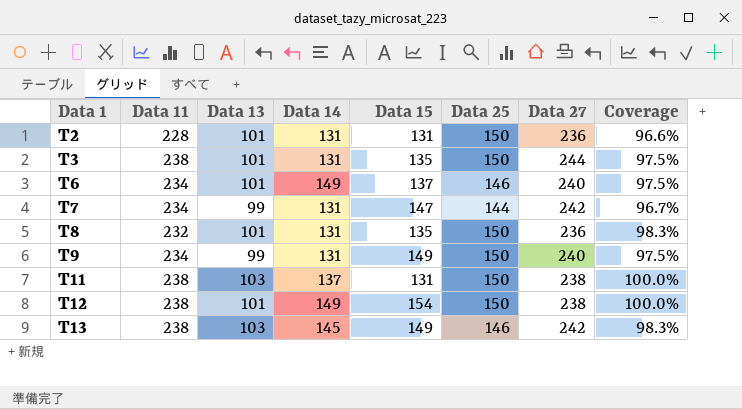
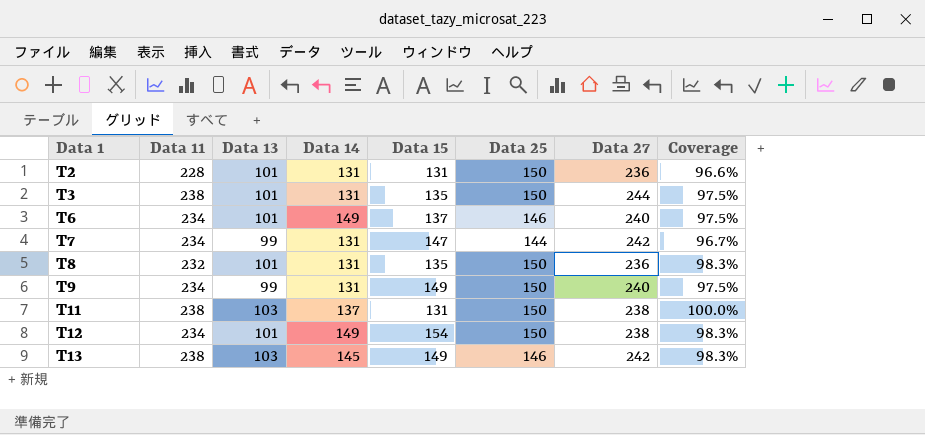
T12 | Data 11: 238 -> 234
T12 | Coverage: 100.0% -> 98.3%

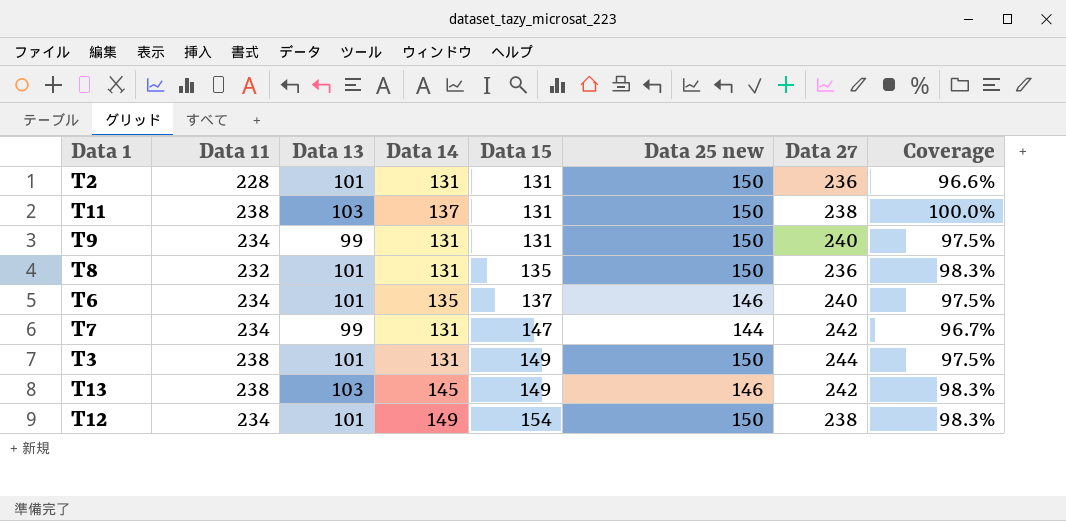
row order: Data 1 ascending -> Data 15 ascending
column name: Data 25 -> Data 25 new
T9 | Data 15: 149 -> 131
T6 | Data 14: 149 -> 135
T3 | Data 15: 135 -> 149

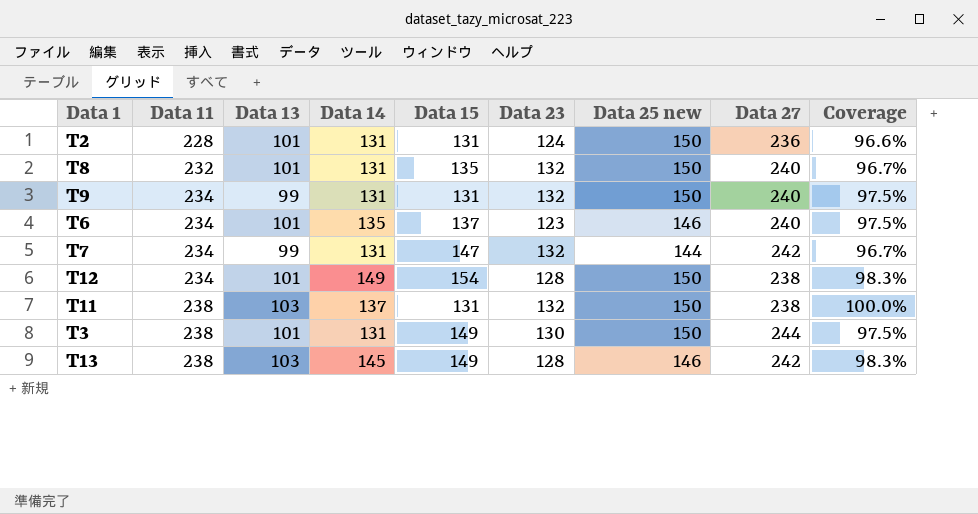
row order: Data 15 ascending -> Data 11 ascending
column Data 23 | position: none -> 6
T8 | Data 27: 236 -> 240
T8 | Coverage: 98.3% -> 96.7%

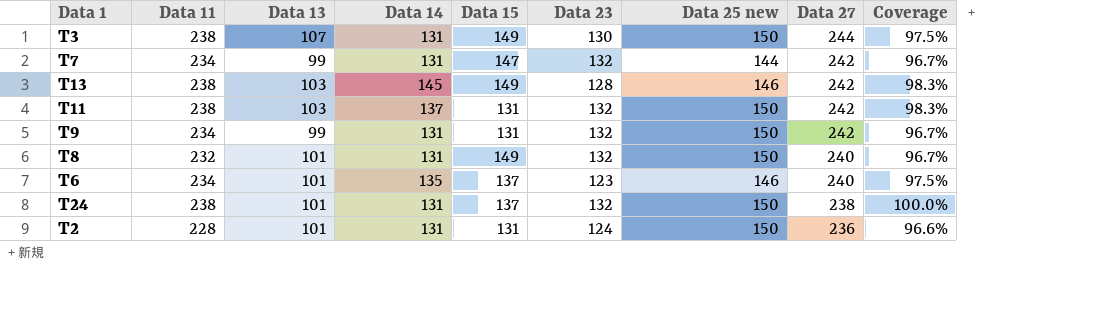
row order: Data 11 ascending -> Data 27 descending
row T12: 234 | 101 | 149 | 154 | 128 | 150 | 238 | 98.3% -> none
T3 | Data 13: 101 -> 107
T11 | Data 27: 238 -> 242
T11 | Coverage: 100.0% -> 98.3%
T9 | Data 27: 240 -> 242
T9 | Coverage: 97.5% -> 96.7%
T8 | Data 15: 135 -> 149
row T24: none -> 238 | 101 | 131 | 137 | 132 | 150 | 238 | 100.0%

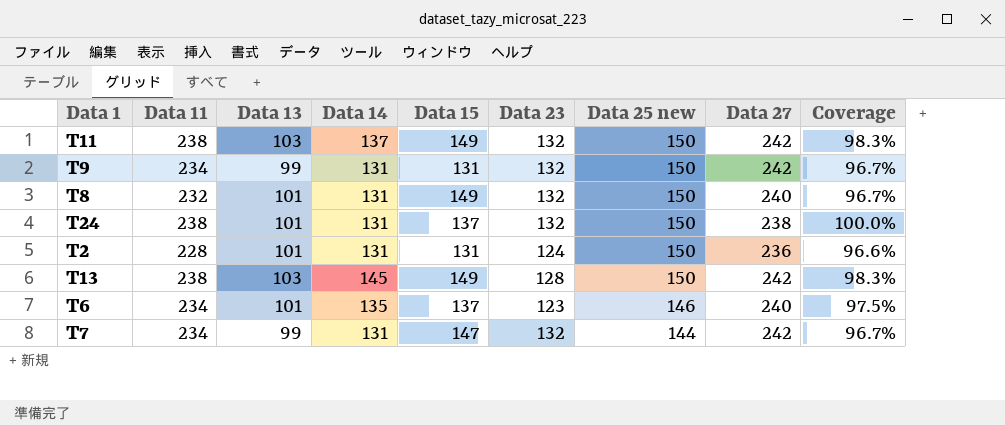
row order: Data 27 descending -> Data 25 new descending
row T3: 238 | 107 | 131 | 149 | 130 | 150 | 244 | 97.5% -> none
T11 | Data 15: 131 -> 149
T13 | Data 25 new: 146 -> 150

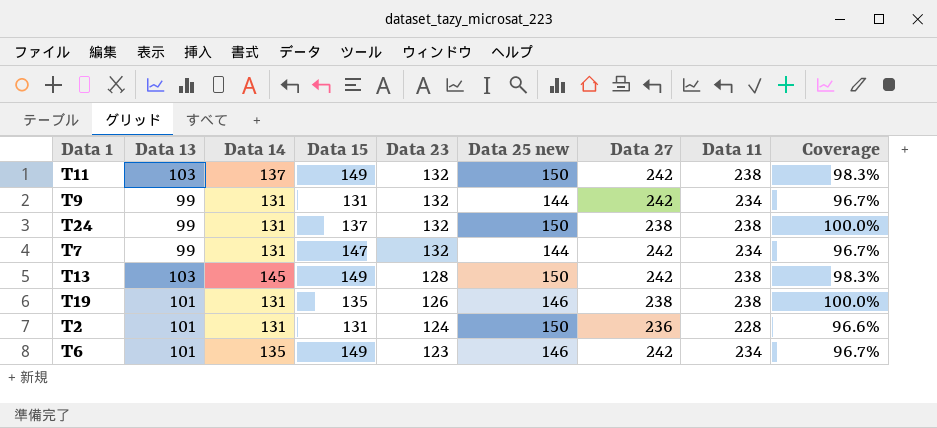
row order: Data 25 new descending -> Data 23 descending
column Data 11 | position: 2 -> 8
row T8: 232 | 101 | 131 | 149 | 132 | 150 | 240 | 96.7% -> none
T9 | Data 25 new: 150 -> 144
T24 | Data 13: 101 -> 99
row T19: none -> 101 | 131 | 135 | 126 | 146 | 238 | 238 | 100.0%
T6 | Data 15: 137 -> 149
T6 | Data 27: 240 -> 242
T6 | Coverage: 97.5% -> 96.7%

